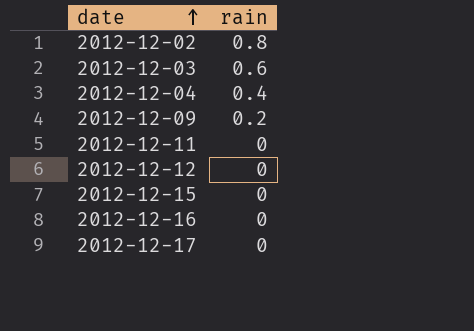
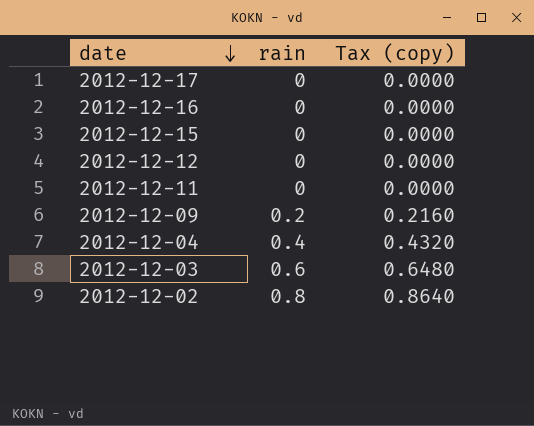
row order: date ascending -> date descending
column Tax (copy) | formula: none -> [rain] * 1.08

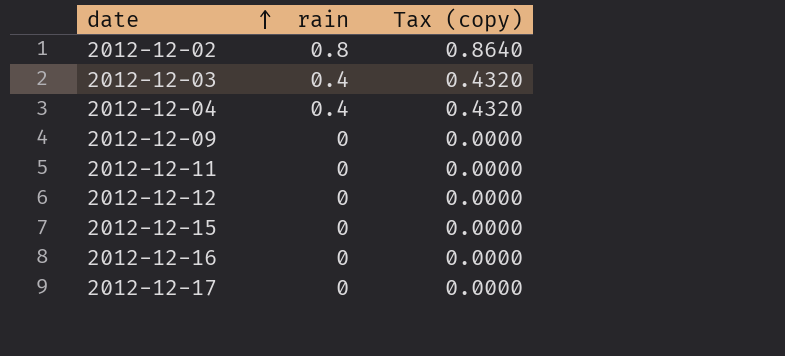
row order: date descending -> date ascending
2012-12-03 | rain: 0.6 -> 0.4
2012-12-03 | Tax (copy): 0.6480 -> 0.4320
2012-12-09 | rain: 0.2 -> 0
2012-12-09 | Tax (copy): 0.2160 -> 0.0000

